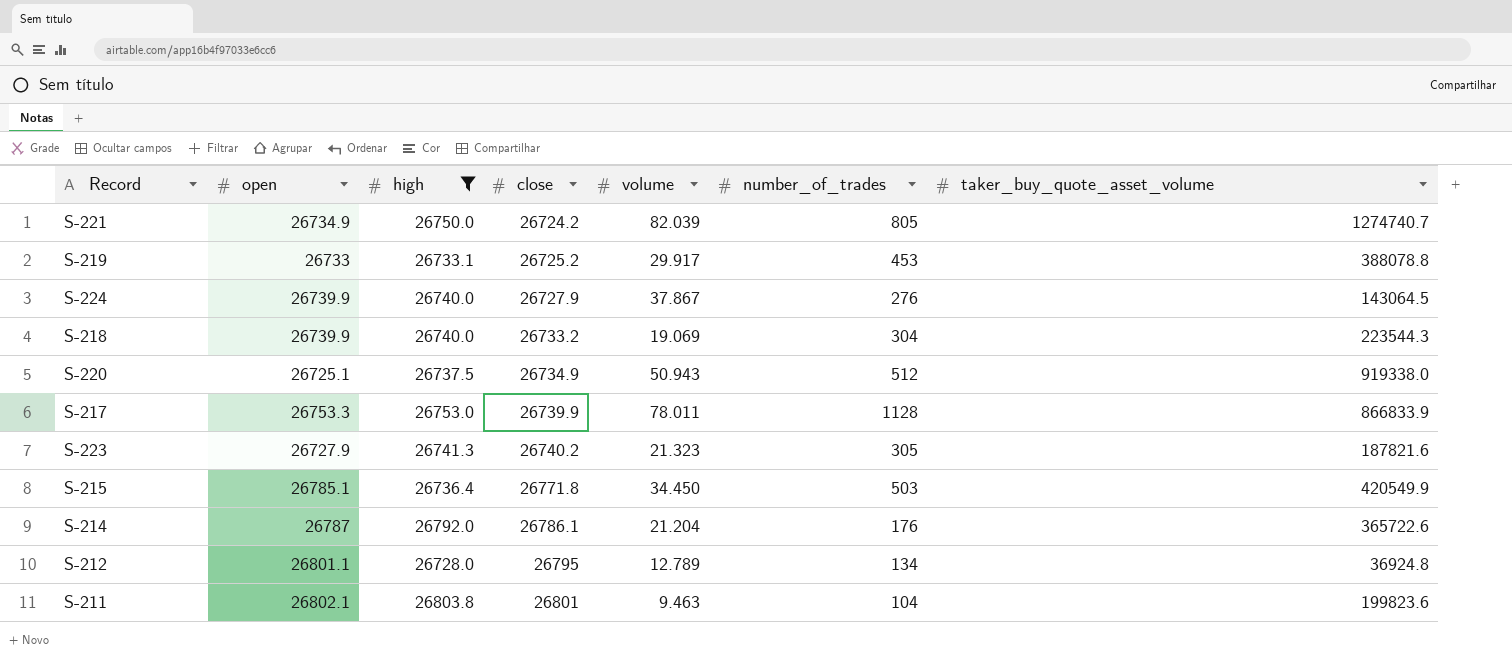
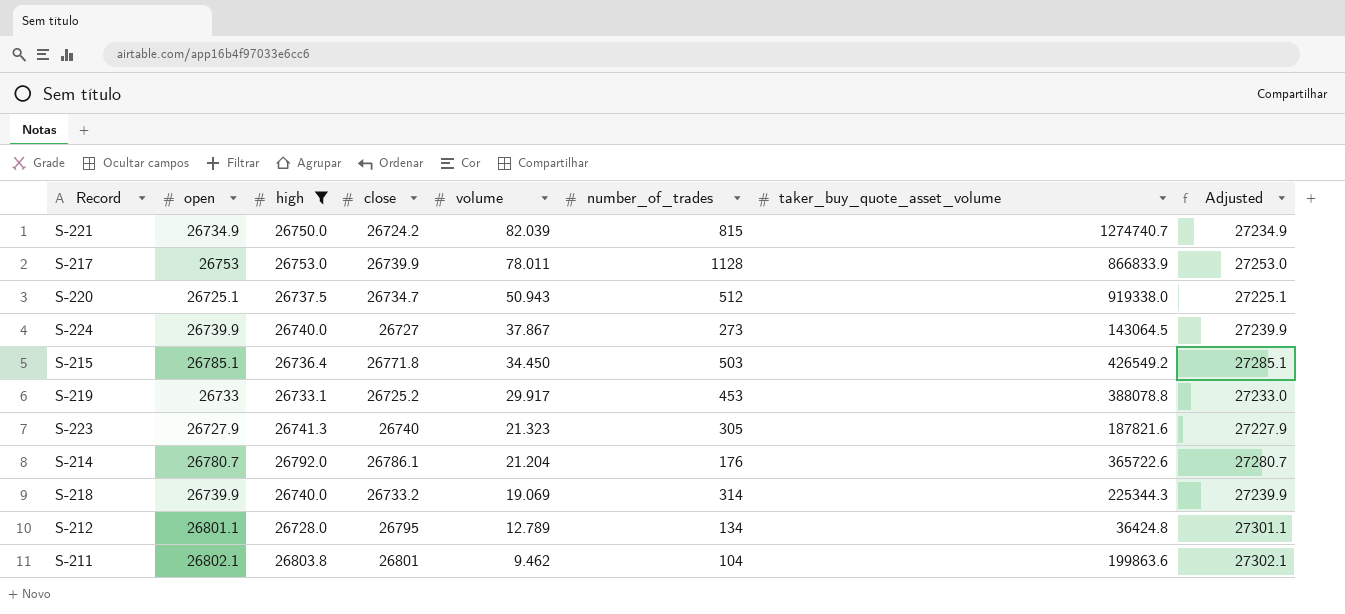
row order: close ascending -> volume descending
column Adjusted | formula: none -> [open] + 500
S-221 | number_of_trades: 805 -> 815
S-217 | open: 26753.3 -> 26753
S-220 | close: 26734.9 -> 26734.7
S-224 | close: 26727.9 -> 26727
S-224 | number_of_trades: 276 -> 273
S-215 | taker_buy_quote_asset_volume: 420549.9 -> 426549.2
S-223 | close: 26740.2 -> 26740
S-214 | open: 26787 -> 26780.7
S-218 | number_of_trades: 304 -> 314
S-218 | taker_buy_quote_asset_volume: 223544.3 -> 225344.3
S-212 | taker_buy_quote_asset_volume: 36924.8 -> 36424.8
S-211 | volume: 9.463 -> 9.462
S-211 | taker_buy_quote_asset_volume: 199823.6 -> 199863.6

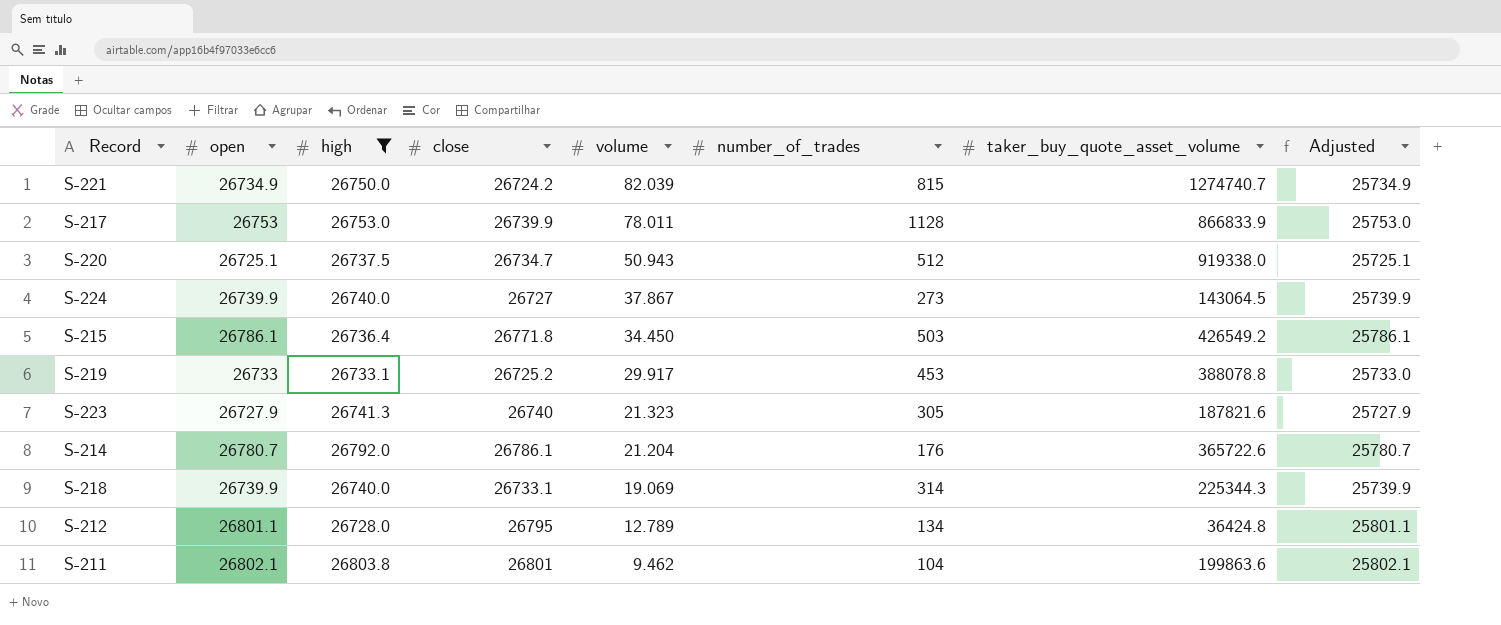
column Adjusted | formula: [open] + 500 -> [open] - 1000
S-215 | open: 26785.1 -> 26786.1
S-218 | close: 26733.2 -> 26733.1

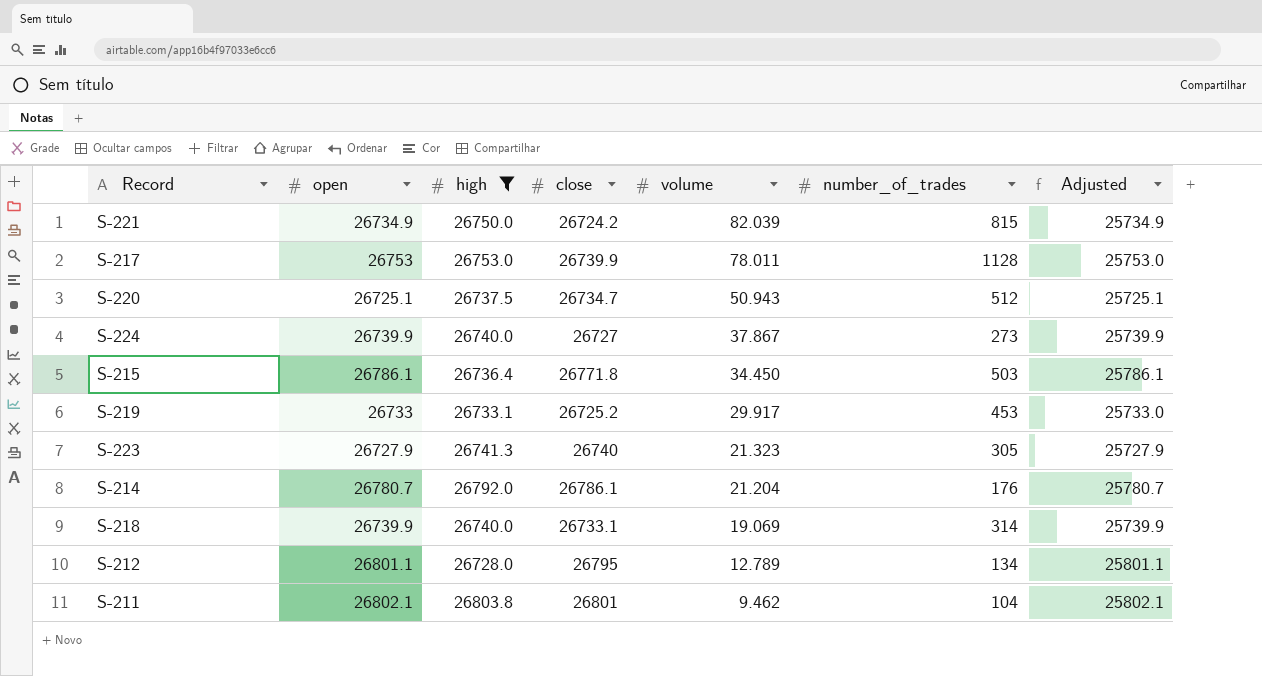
column taker_buy_quote_asset_volume | position: 7 -> none

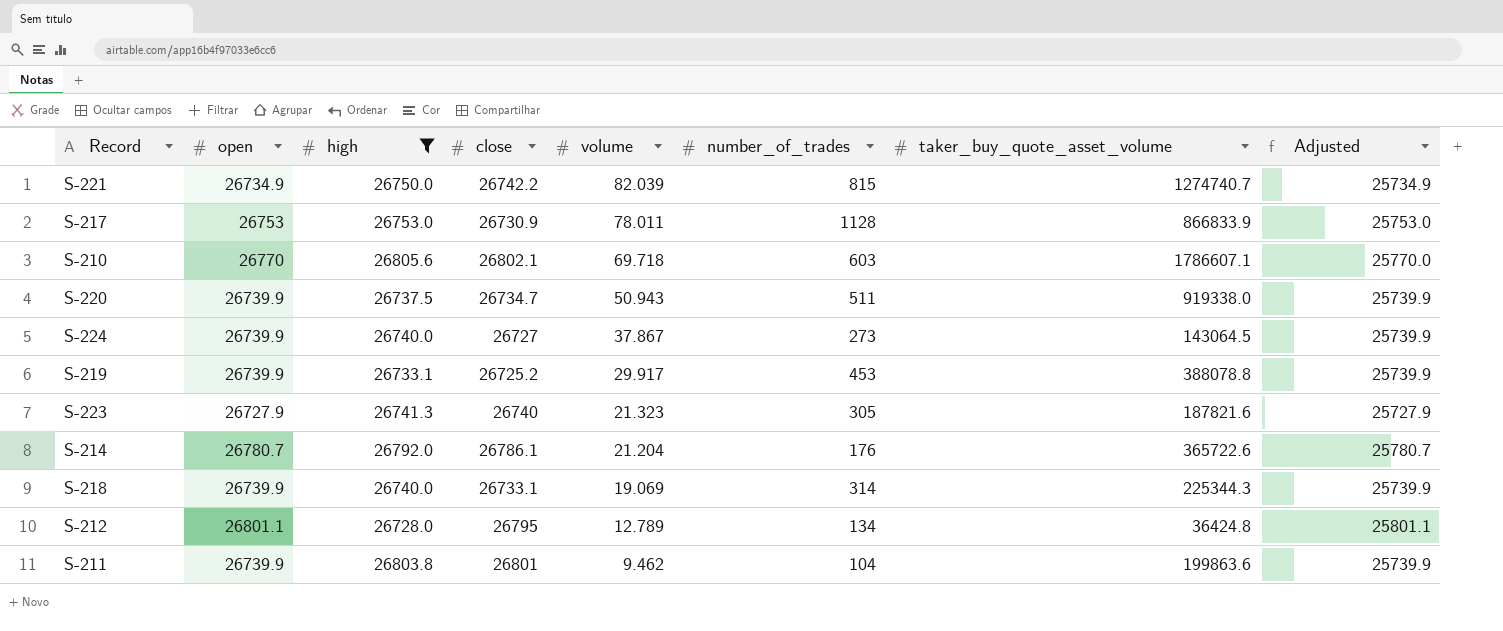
column taker_buy_quote_asset_volume | position: none -> 7
row S-215: 26786.1 | 26736.4 | 26771.8 | 34.450 | 503 | 25786.1 -> none
S-221 | close: 26724.2 -> 26742.2
S-217 | close: 26739.9 -> 26730.9
row S-210: none -> 26770 | 26805.6 | 26802.1 | 69.718 | 603 | 1786607.1 | 25770.0
S-220 | open: 26725.1 -> 26739.9
S-220 | number_of_trades: 512 -> 511
S-220 | Adjusted: 25725.1 -> 25739.9
S-219 | open: 26733 -> 26739.9
S-219 | Adjusted: 25733.0 -> 25739.9
S-211 | open: 26802.1 -> 26739.9
S-211 | Adjusted: 25802.1 -> 25739.9

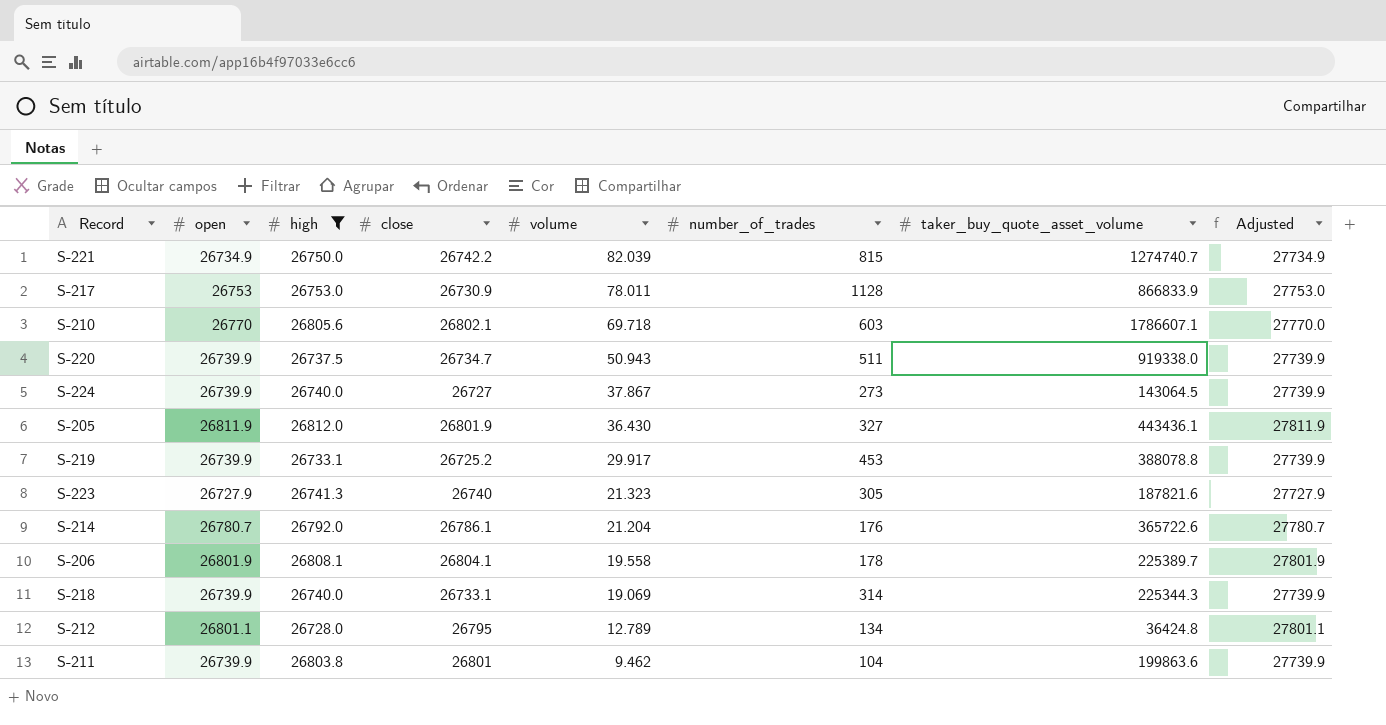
column Adjusted | formula: [open] - 1000 -> [open] + 1000
row S-205: none -> 26811.9 | 26812.0 | 26801.9 | 36.430 | 327 | 443436.1 | 27811.9
row S-206: none -> 26801.9 | 26808.1 | 26804.1 | 19.558 | 178 | 225389.7 | 27801.9

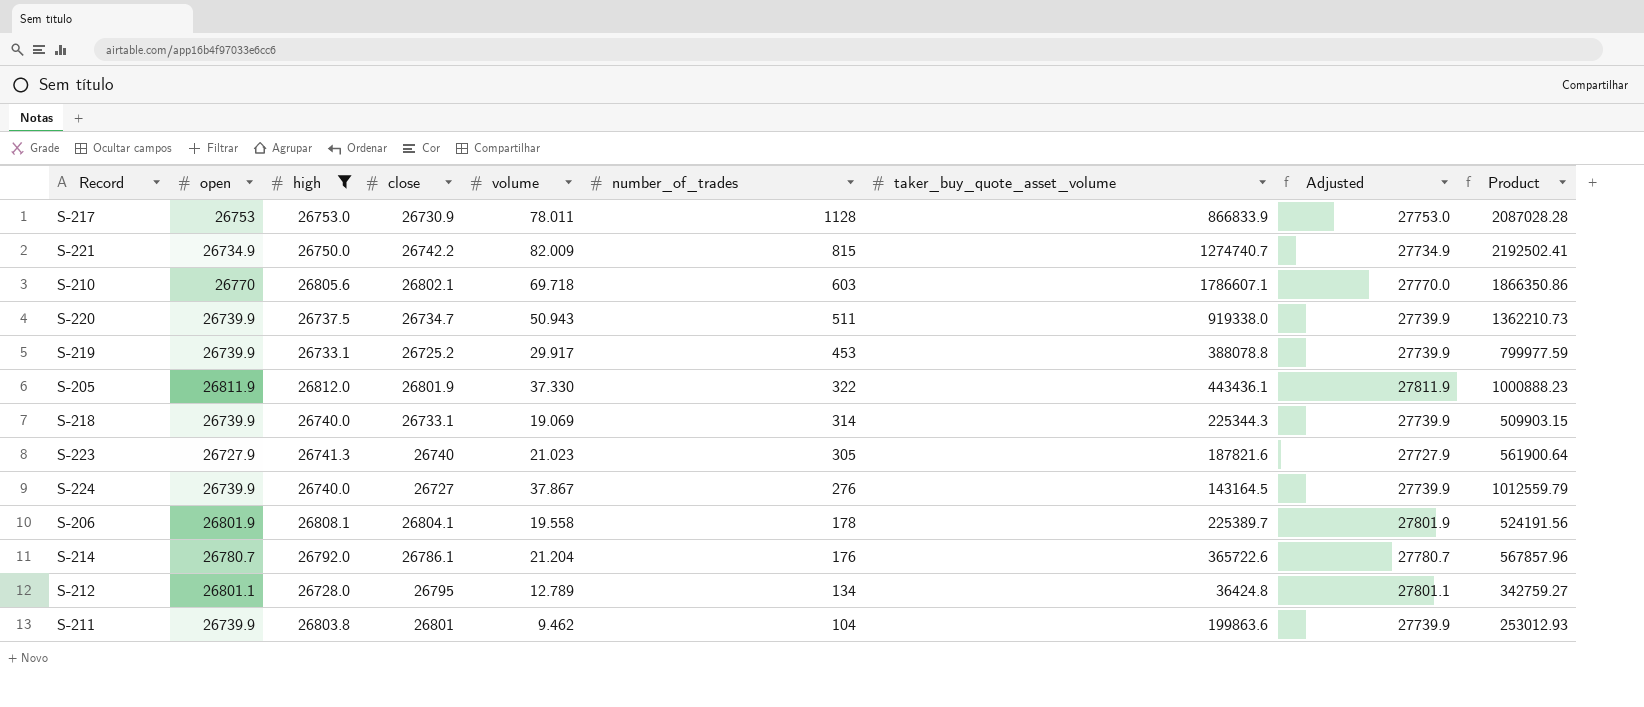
row order: volume descending -> number_of_trades descending
column Product | formula: none -> [open] * [volume]
S-221 | volume: 82.039 -> 82.009
S-205 | volume: 36.430 -> 37.330
S-205 | number_of_trades: 327 -> 322
S-223 | volume: 21.323 -> 21.023
S-224 | number_of_trades: 273 -> 276
S-224 | taker_buy_quote_asset_volume: 143064.5 -> 143164.5

